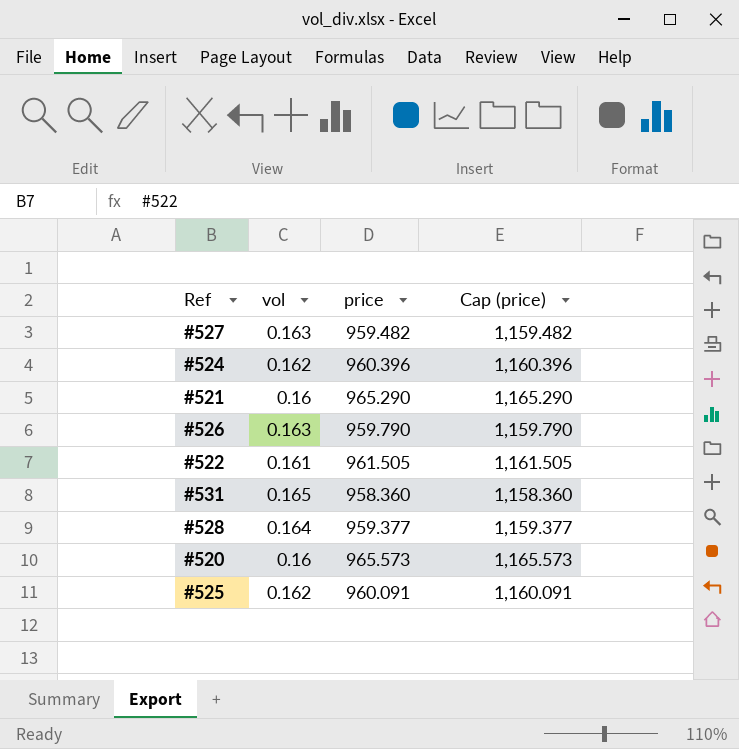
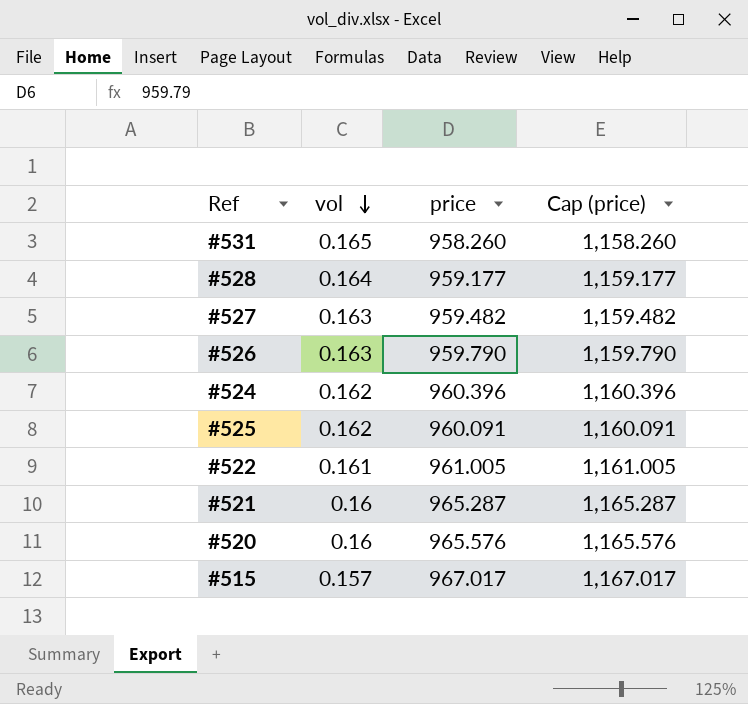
row order: none -> vol descending
#531 | price: 958.360 -> 958.260
#531 | Cap (price): 1,158.360 -> 1,158.260
#528 | price: 959.377 -> 959.177
#528 | Cap (price): 1,159.377 -> 1,159.177
#522 | price: 961.505 -> 961.005
#522 | Cap (price): 1,161.505 -> 1,161.005
#521 | price: 965.290 -> 965.287
#521 | Cap (price): 1,165.290 -> 1,165.287
#520 | price: 965.573 -> 965.576
#520 | Cap (price): 1,165.573 -> 1,165.576
row #515: none -> 0.157 | 967.017 | 1,167.017

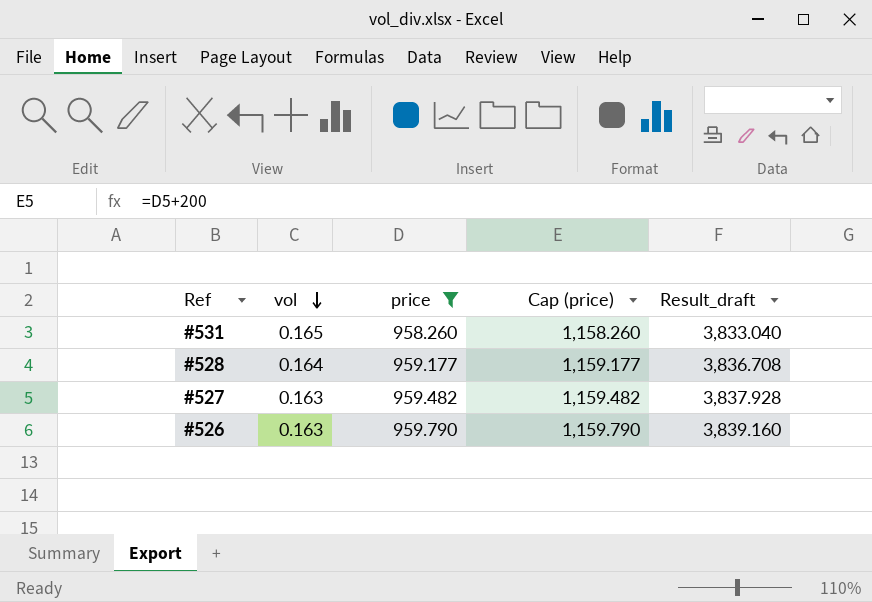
filter: none -> price <= 959.790
column Result_draft | formula: none -> [price] * 4

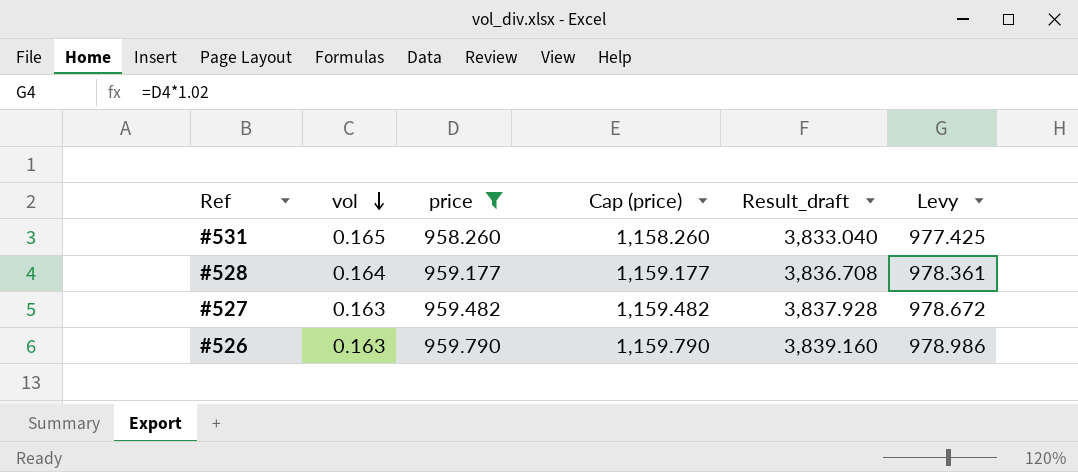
column Levy | formula: none -> [price] * 1.02

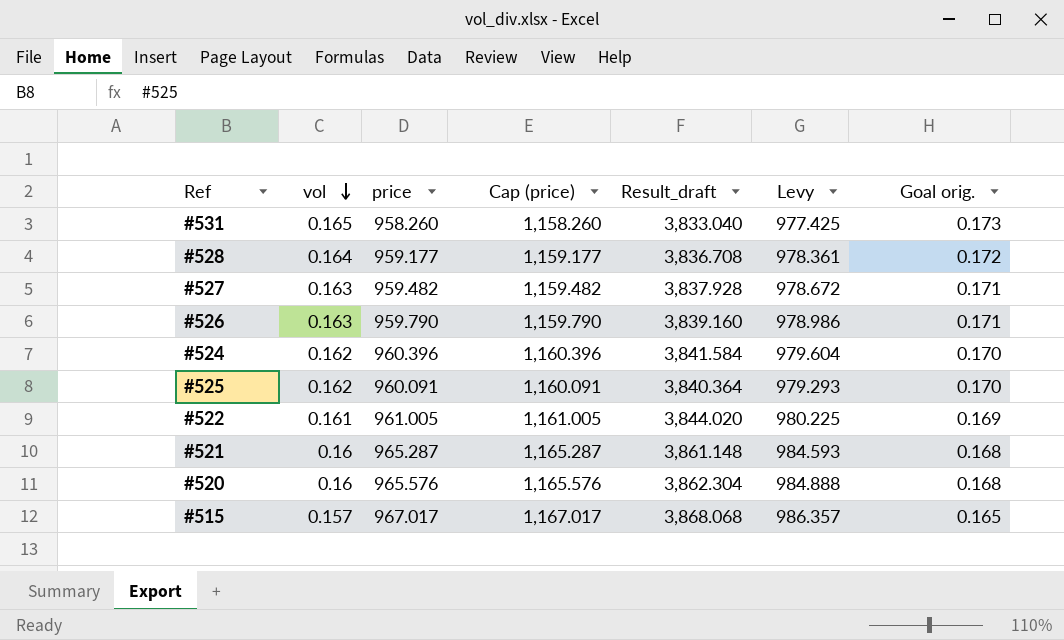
filter: price <= 959.790 -> none
column Goal orig. | formula: none -> [vol] * 1.05

